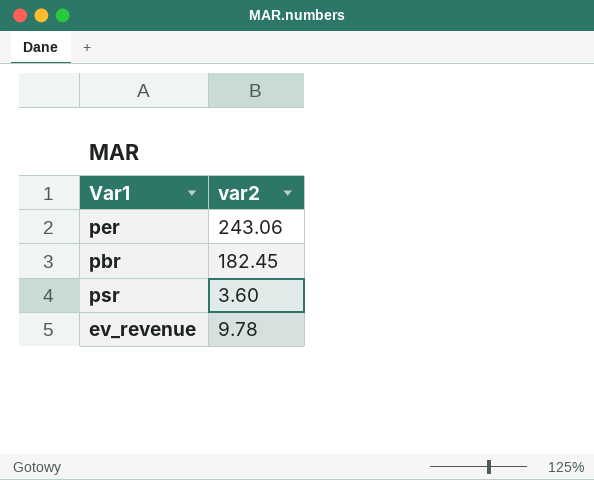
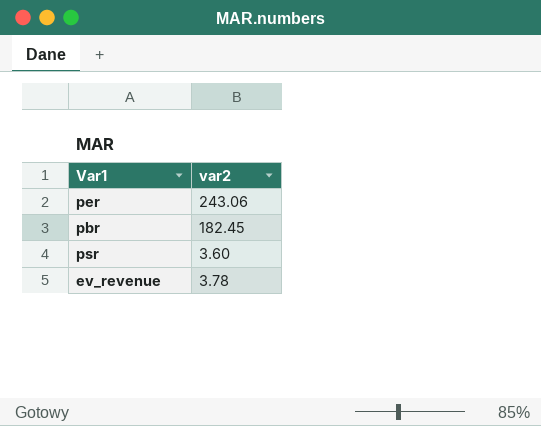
ev_revenue | var2: 9.78 -> 3.78

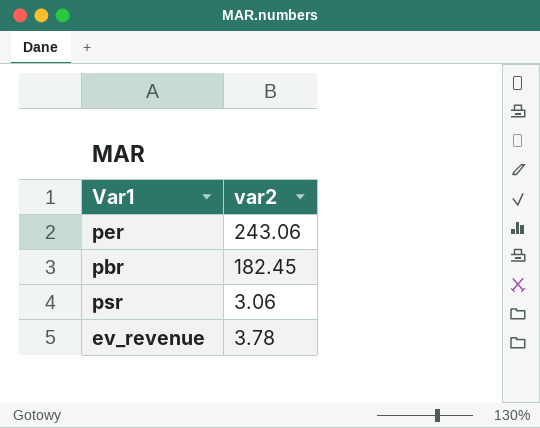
psr | var2: 3.60 -> 3.06

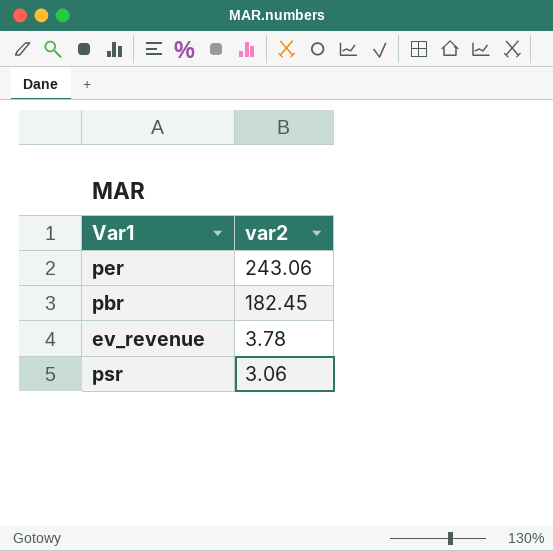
row order: none -> var2 descending

